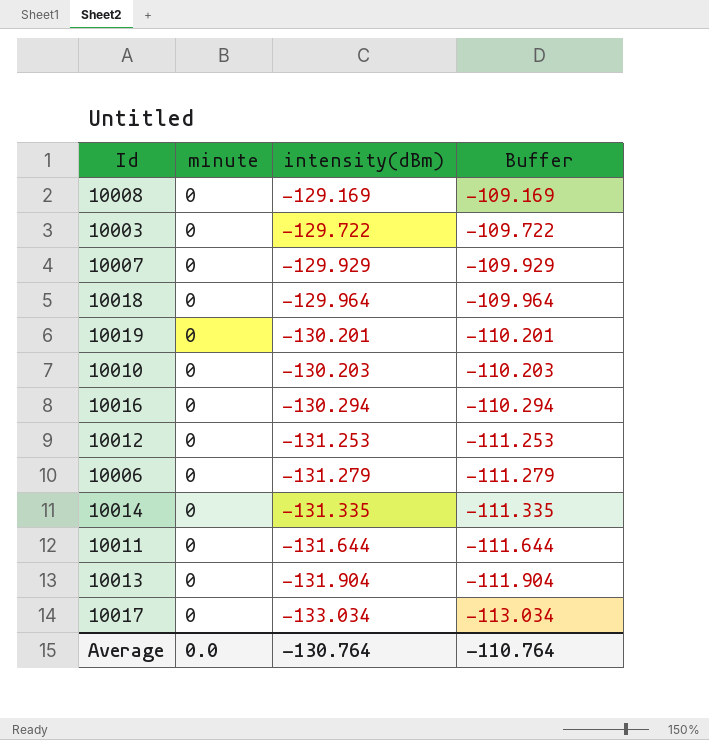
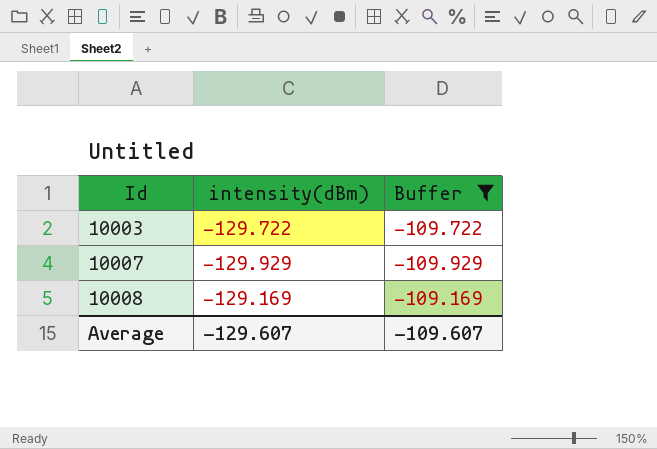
filter: none -> Buffer >= -109.929
row order: intensity(dBm) descending -> Id ascending
column minute | position: 2 -> none
Average | intensity(dBm): -130.764 -> -129.607
Average | Buffer: -110.764 -> -109.607

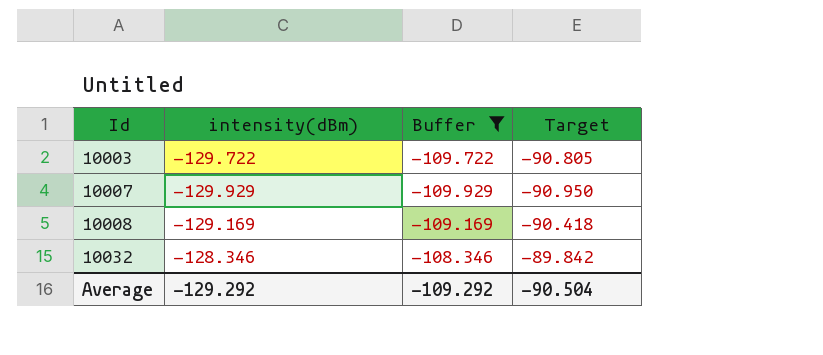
column Target | formula: none -> [intensity(dBm)] * 0.7
row 10032: none -> -128.346 | -108.346 | -89.842
Average | intensity(dBm): -129.607 -> -129.292
Average | Buffer: -109.607 -> -109.292

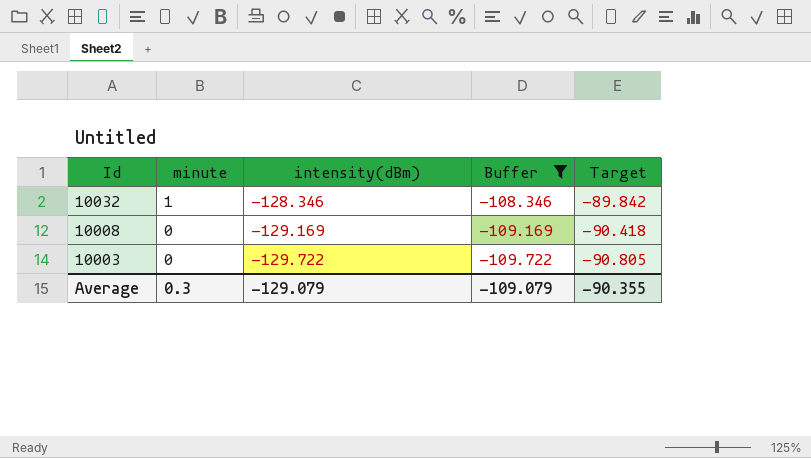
row order: Id ascending -> Id descending
column minute | position: none -> 2
row 10007: -129.929 | -109.929 | -90.950 -> none
Average | intensity(dBm): -129.292 -> -129.079
Average | Buffer: -109.292 -> -109.079
Average | Target: -90.504 -> -90.355

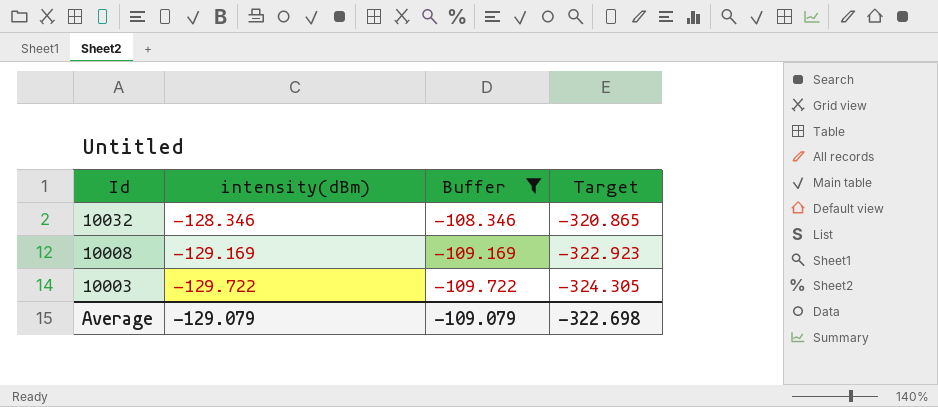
column minute | position: 2 -> none
column Target | formula: [intensity(dBm)] * 0.7 -> [intensity(dBm)] * 2.5
Average | Target: -90.355 -> -322.698

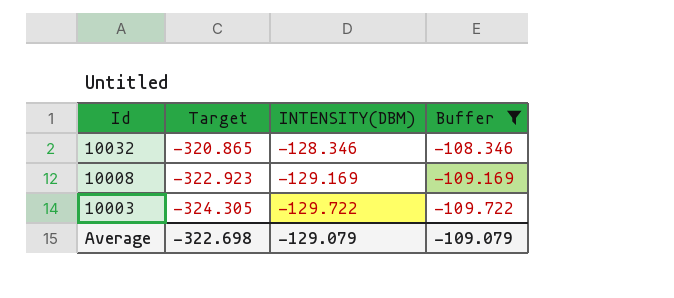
column Target | position: 4 -> 2
column name: intensity(dBm) -> INTENSITY(DBM)

